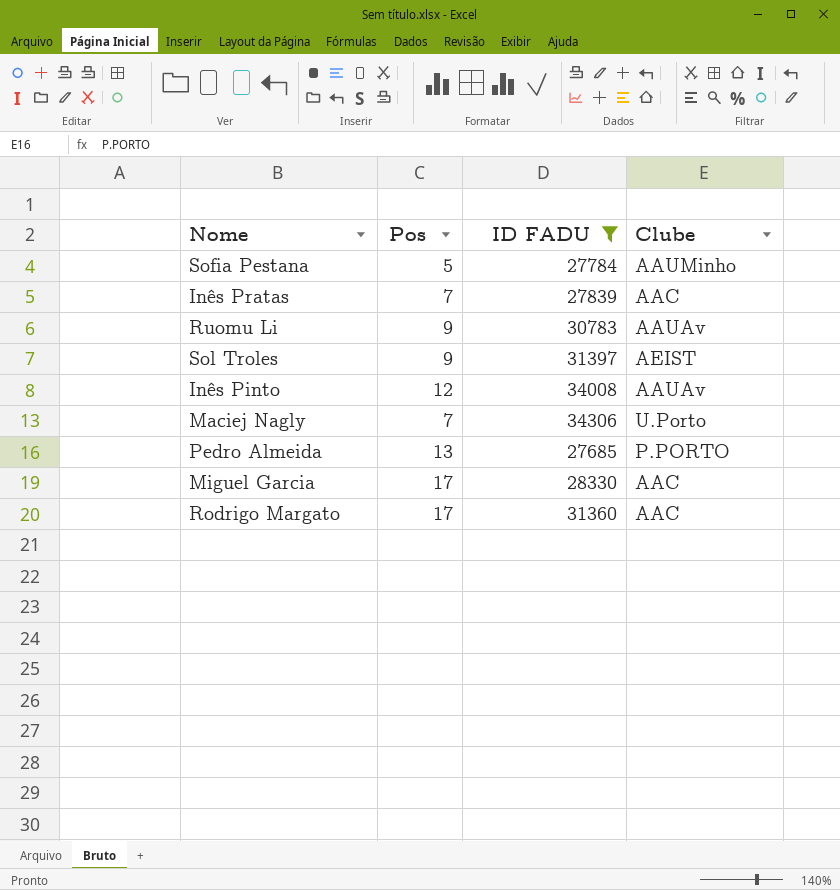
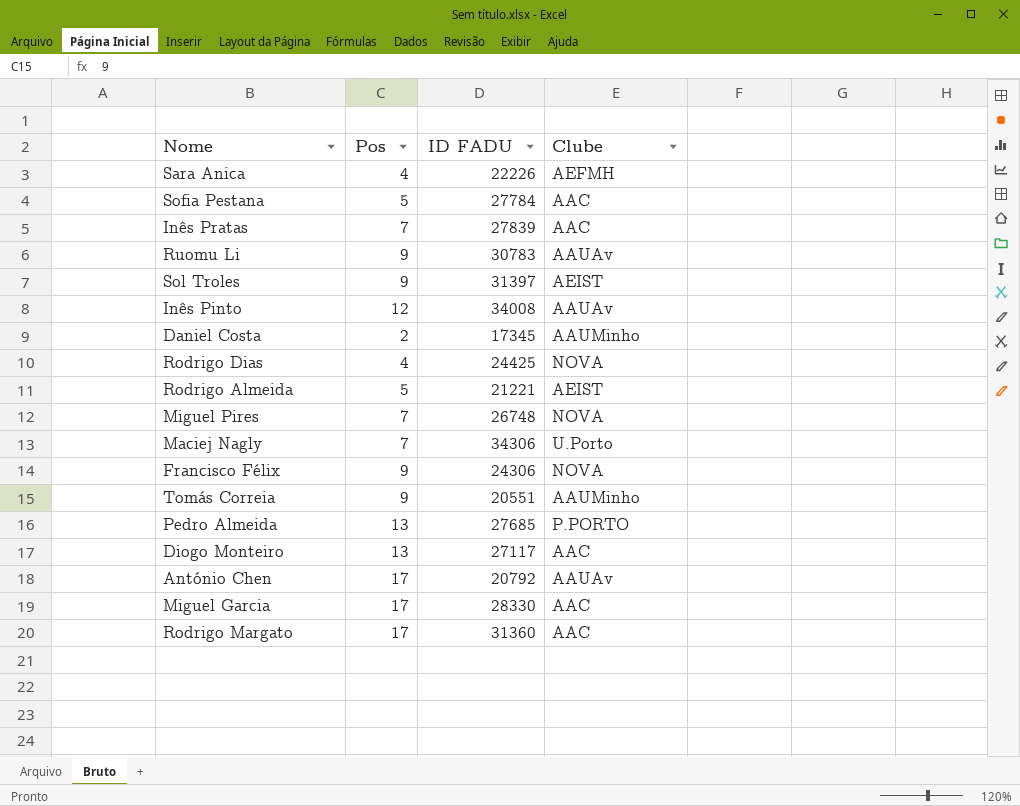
filter: ID FADU >= 27685 -> none
Sofia Pestana | Clube: AAUMinho -> AAC

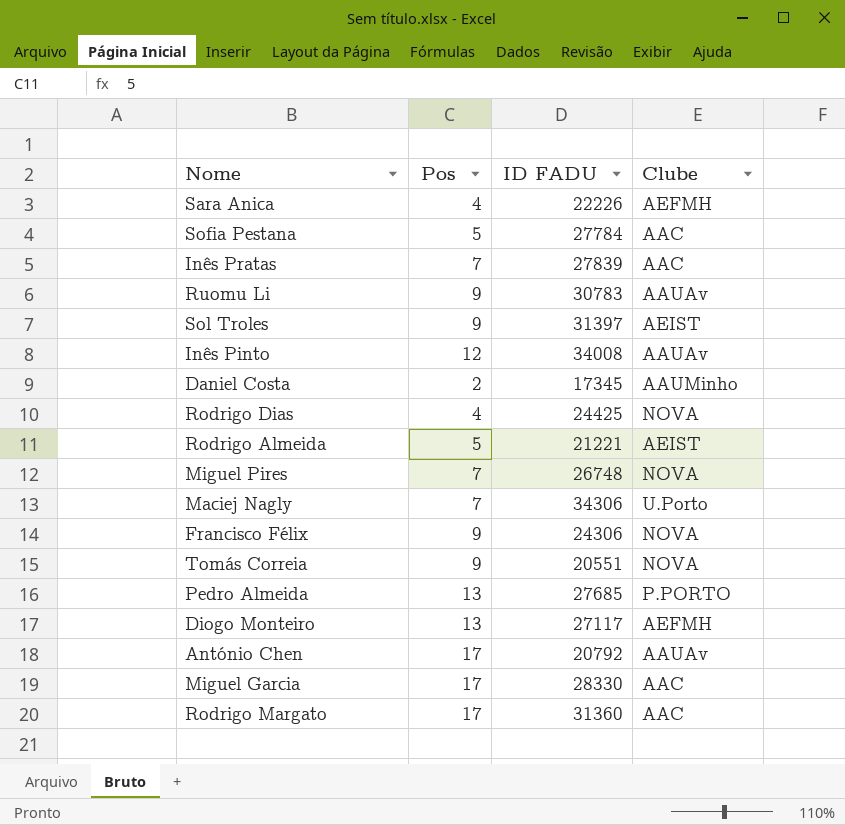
Tomás Correia | Clube: AAUMinho -> NOVA
Diogo Monteiro | Clube: AAC -> AEFMH

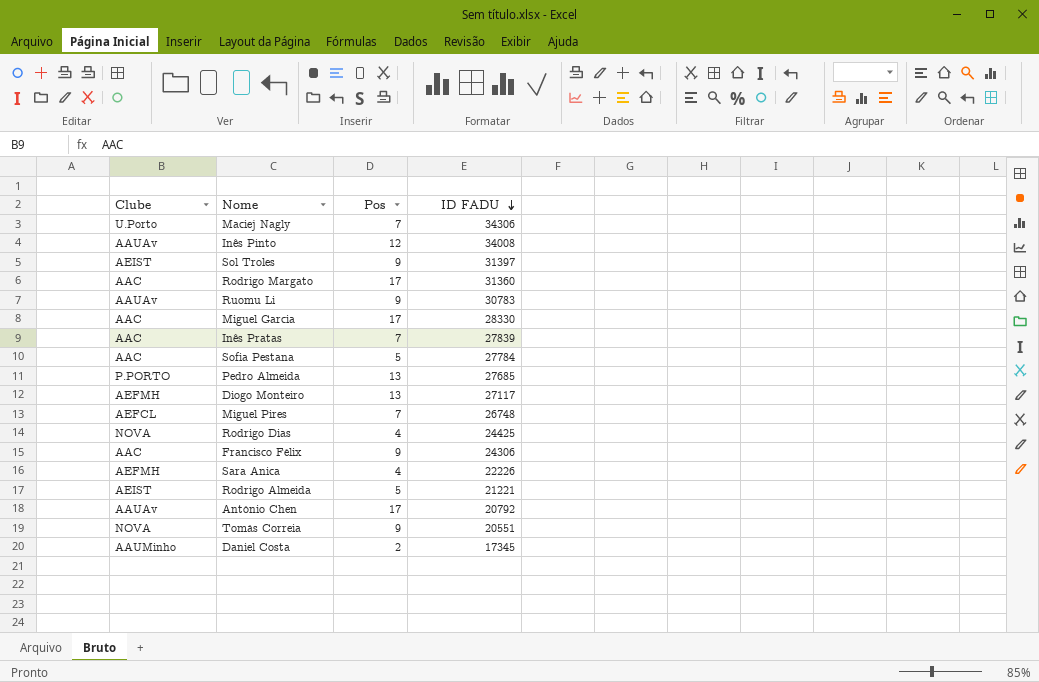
row order: none -> ID FADU descending
column Clube | position: 4 -> 1
Miguel Pires | Clube: NOVA -> AEFCL
Francisco Félix | Clube: NOVA -> AAC

